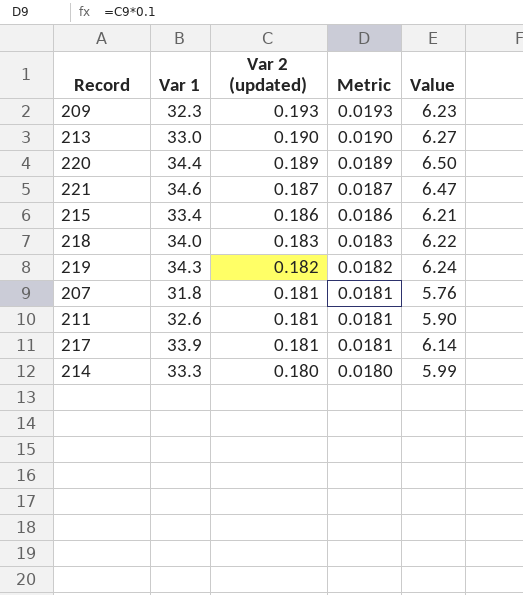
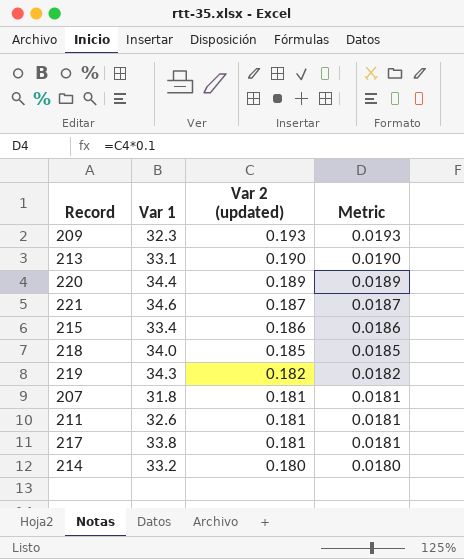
column Value | formula: [Var 1] * [Var 2 (updated)] -> none
213 | Var 1: 33.0 -> 33.1
218 | Var 2 (updated): 0.183 -> 0.185
218 | Metric: 0.0183 -> 0.0185
217 | Var 1: 33.9 -> 33.8
214 | Var 1: 33.3 -> 33.2

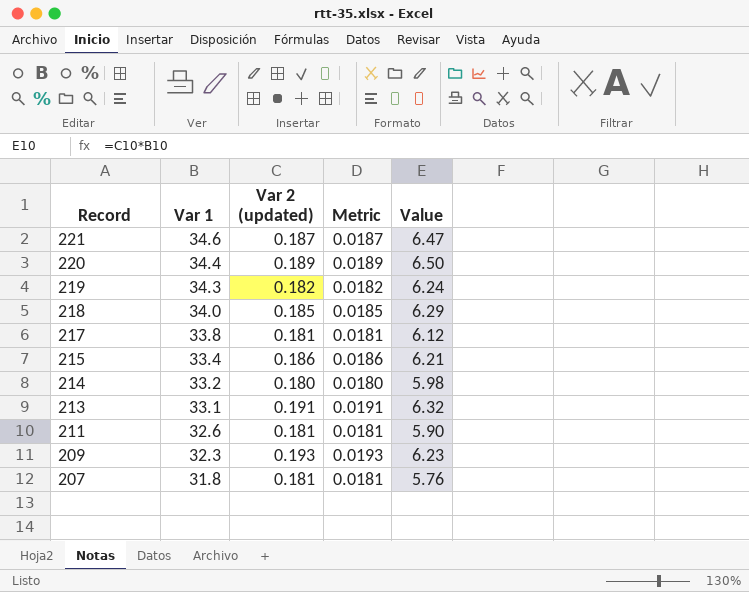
row order: Var 2 (updated) descending -> Record descending
column Value | formula: none -> [Var 1] * [Var 2 (updated)]
213 | Var 2 (updated): 0.190 -> 0.191
213 | Metric: 0.0190 -> 0.0191

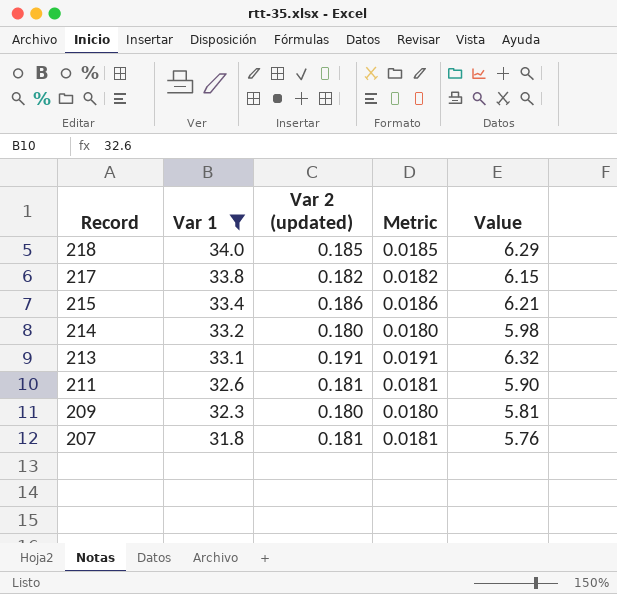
filter: none -> Var 1 <= 34.0
217 | Var 2 (updated): 0.181 -> 0.182
217 | Metric: 0.0181 -> 0.0182
217 | Value: 6.12 -> 6.15
209 | Var 2 (updated): 0.193 -> 0.180
209 | Metric: 0.0193 -> 0.0180
209 | Value: 6.23 -> 5.81

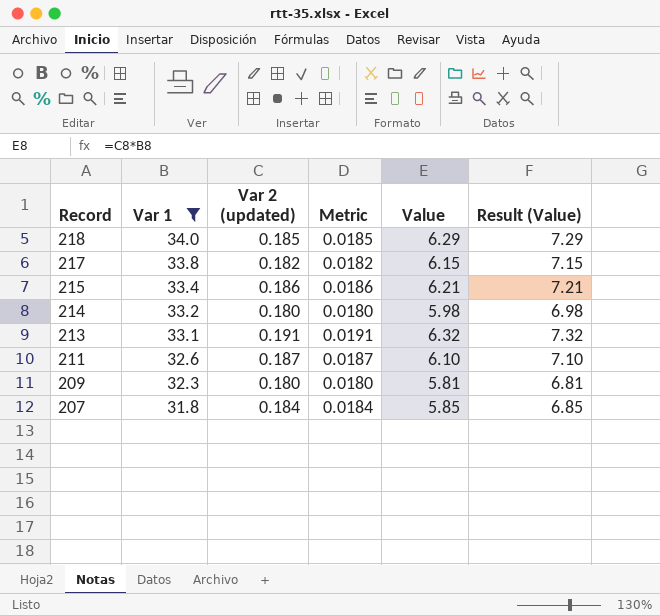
column Result (Value) | formula: none -> [Value] + 1
211 | Var 2 (updated): 0.181 -> 0.187
211 | Metric: 0.0181 -> 0.0187
211 | Value: 5.90 -> 6.10
207 | Var 2 (updated): 0.181 -> 0.184
207 | Metric: 0.0181 -> 0.0184
207 | Value: 5.76 -> 5.85

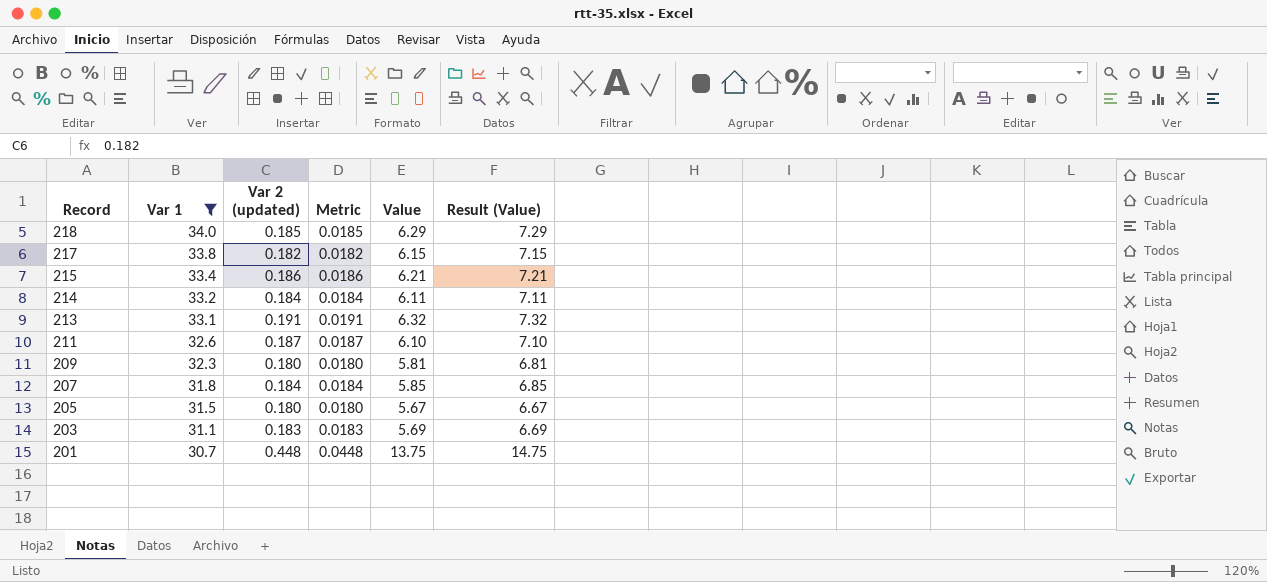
214 | Var 2 (updated): 0.180 -> 0.184
214 | Metric: 0.0180 -> 0.0184
214 | Value: 5.98 -> 6.11
214 | Result (Value): 6.98 -> 7.11
row 205: none -> 31.5 | 0.180 | 0.0180 | 5.67 | 6.67
row 203: none -> 31.1 | 0.183 | 0.0183 | 5.69 | 6.69
row 201: none -> 30.7 | 0.448 | 0.0448 | 13.75 | 14.75

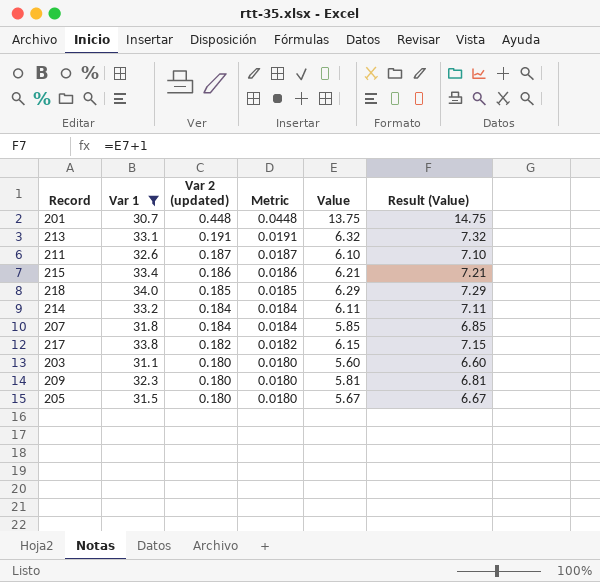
row order: Record descending -> Var 2 (updated) descending
203 | Var 2 (updated): 0.183 -> 0.180
203 | Metric: 0.0183 -> 0.0180
203 | Value: 5.69 -> 5.60
203 | Result (Value): 6.69 -> 6.60

